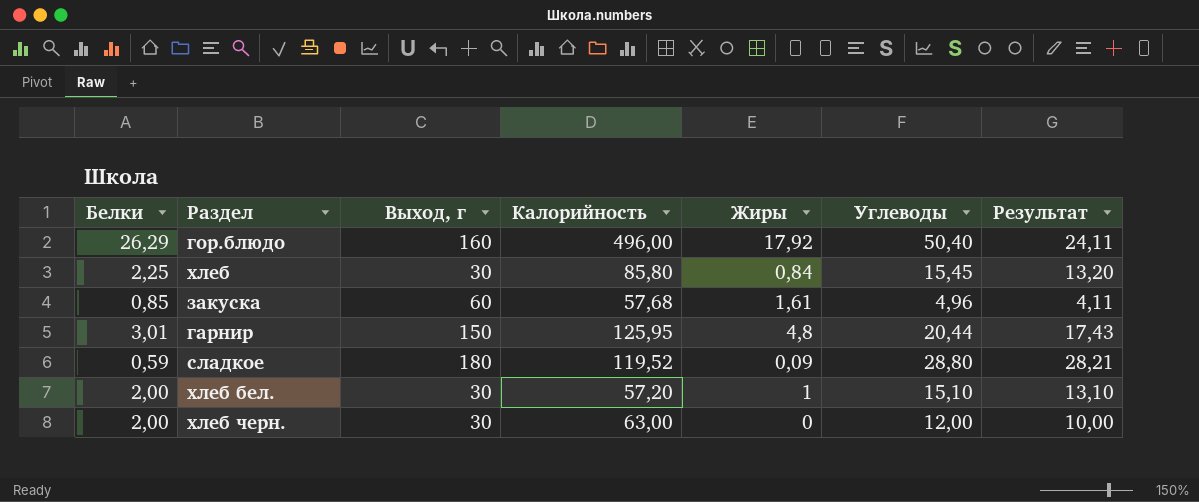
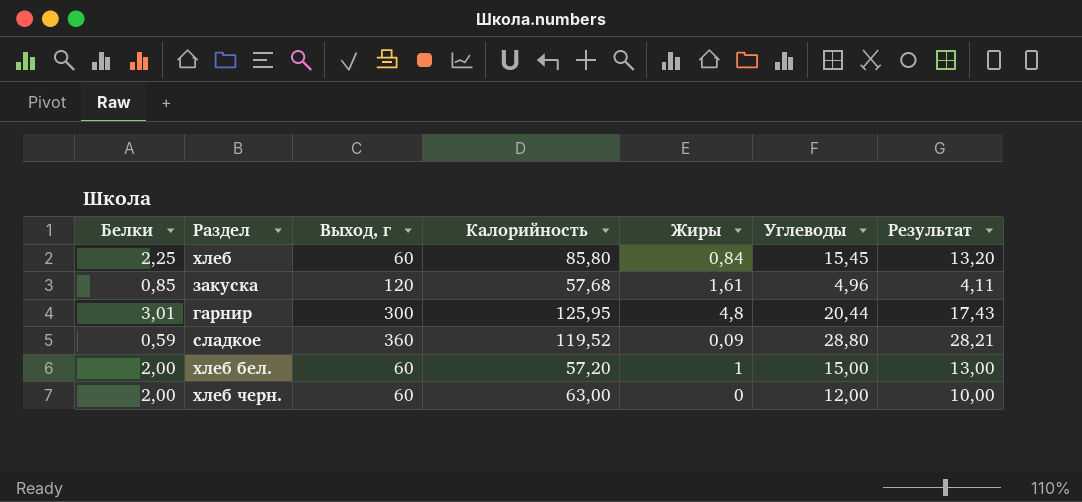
row гор.блюдо: 26,29 | 160 | 496,00 | 17,92 | 50,40 | 24,11 -> none
хлеб | Выход, г: 30 -> 60
закуска | Выход, г: 60 -> 120
гарнир | Выход, г: 150 -> 300
сладкое | Выход, г: 180 -> 360
хлеб бел. | Выход, г: 30 -> 60
хлеб бел. | Углеводы: 15,10 -> 15,00
хлеб бел. | Результат: 13,10 -> 13,00
хлеб черн. | Выход, г: 30 -> 60

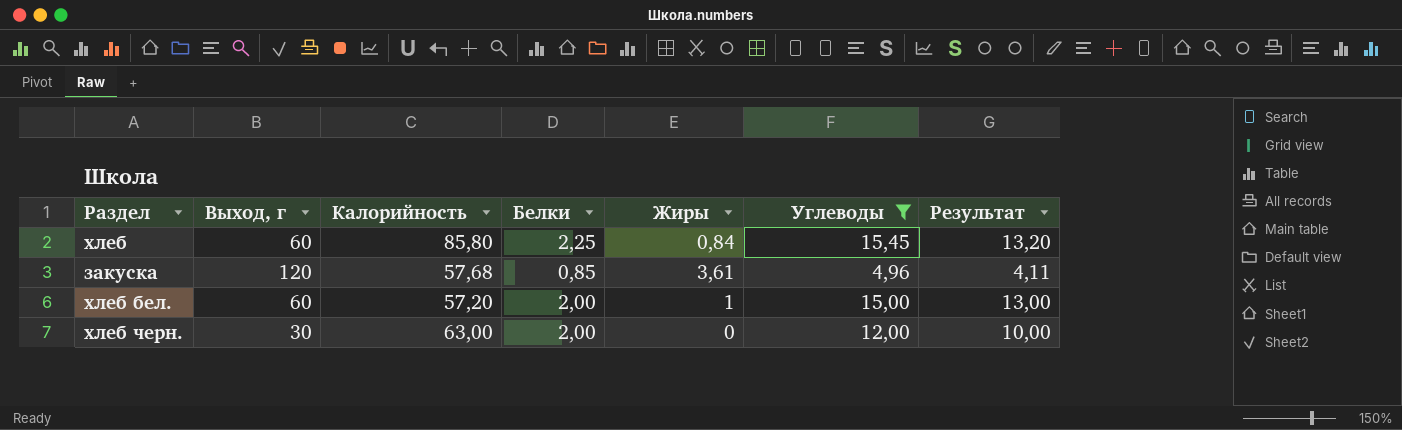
filter: none -> Углеводы <= 15,45
column Белки | position: 1 -> 4
закуска | Жиры: 1,61 -> 3,61
хлеб черн. | Выход, г: 60 -> 30

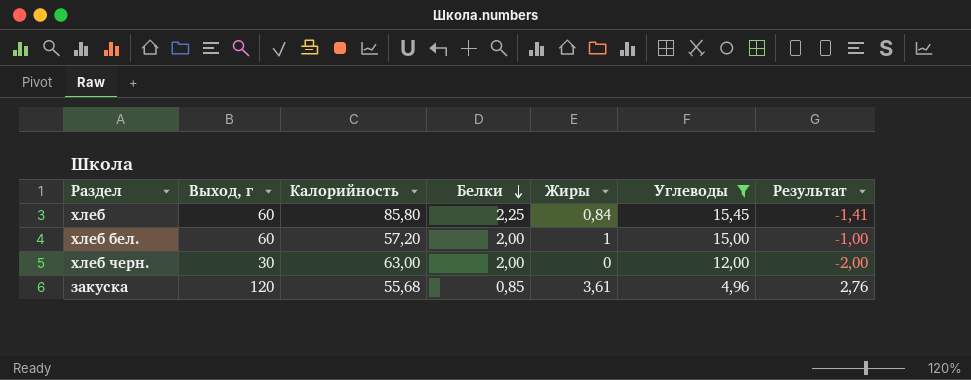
row order: none -> Белки descending
column Результат | formula: [Углеводы] - [Белки] -> [Жиры] - [Белки]
закуска | Калорийность: 57,68 -> 55,68

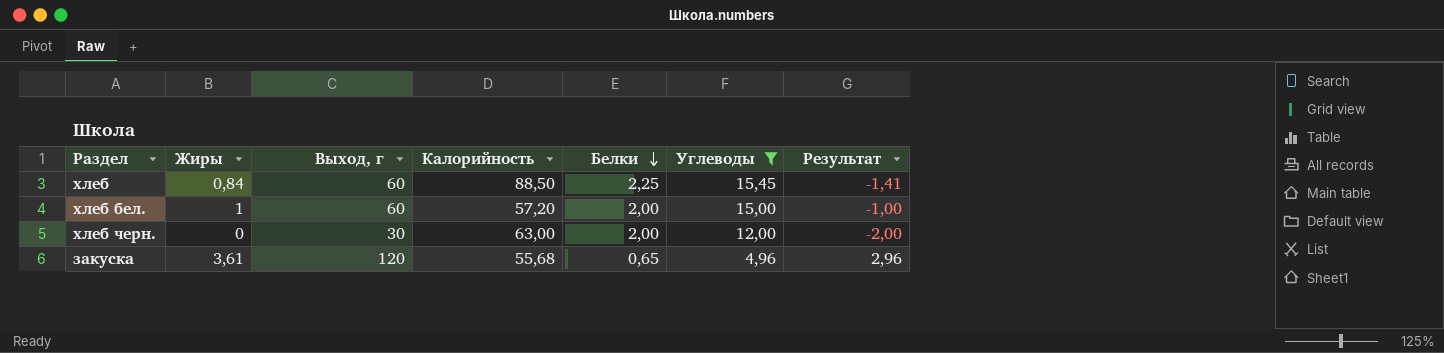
column Жиры | position: 5 -> 2
хлеб | Калорийность: 85,80 -> 88,50
закуска | Белки: 0,85 -> 0,65
закуска | Результат: 2,76 -> 2,96

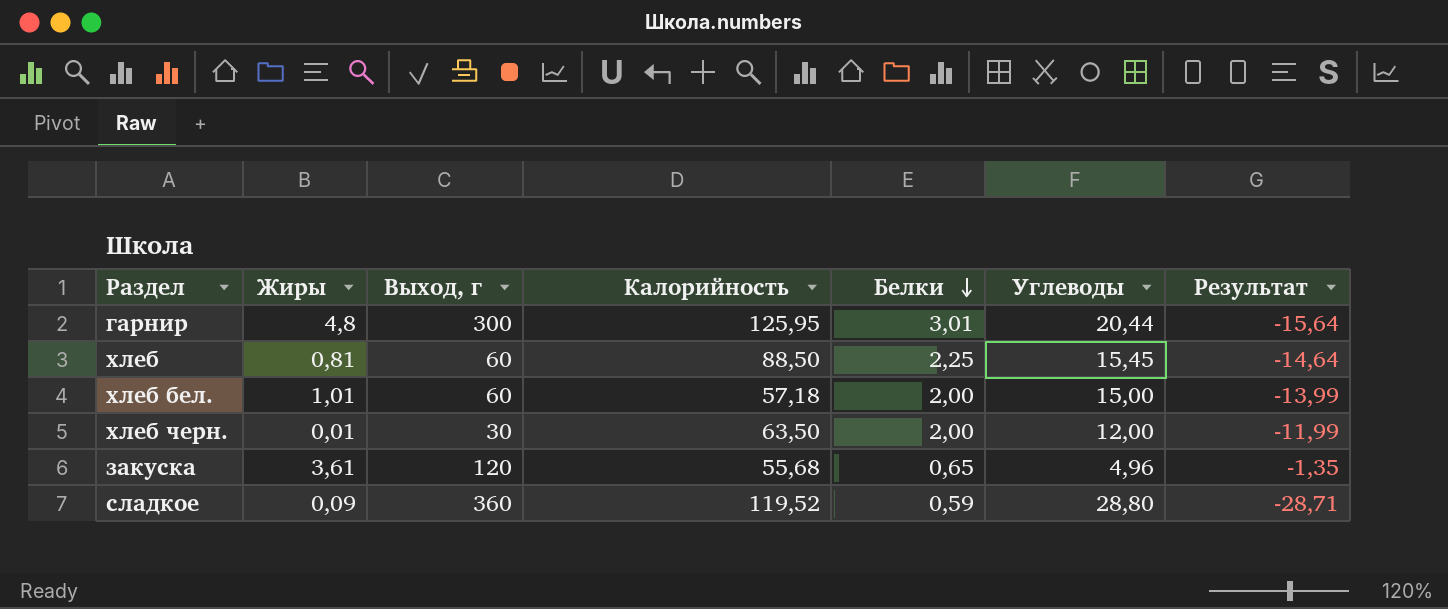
filter: Углеводы <= 15,45 -> none
column Результат | formula: [Жиры] - [Белки] -> [Жиры] - [Углеводы]
хлеб | Жиры: 0,84 -> 0,81
хлеб бел. | Жиры: 1 -> 1,01
хлеб бел. | Калорийность: 57,20 -> 57,18
хлеб черн. | Жиры: 0 -> 0,01
хлеб черн. | Калорийность: 63,00 -> 63,50

